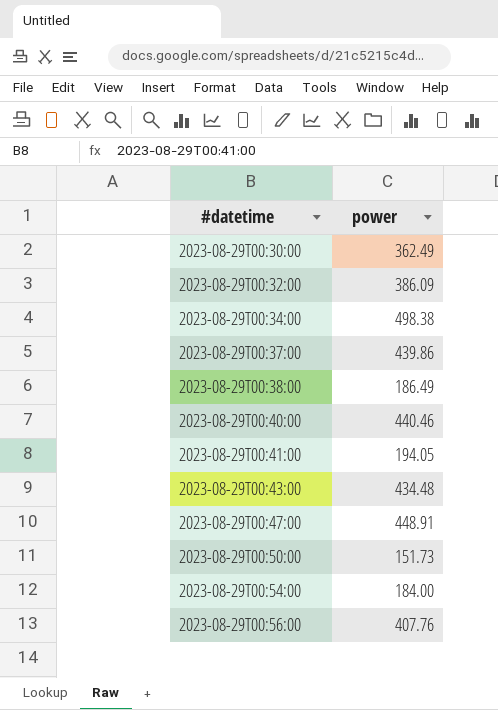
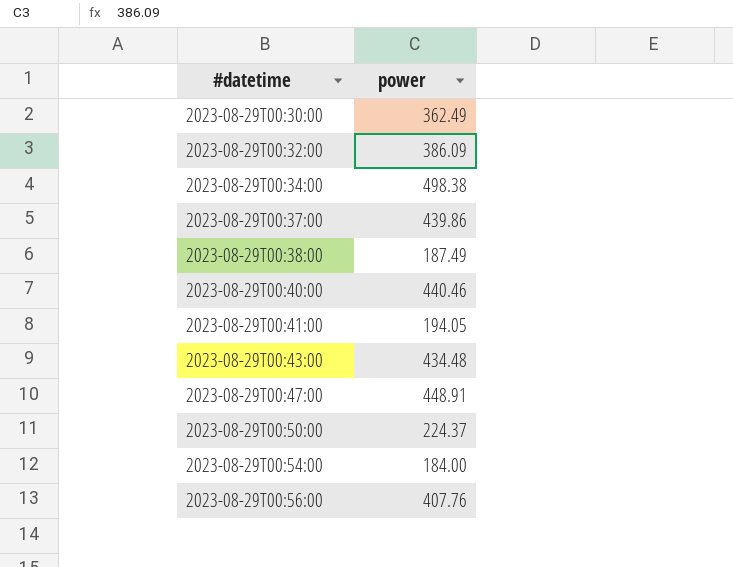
2023-08-29T00:38:00 | power: 186.49 -> 187.49
2023-08-29T00:50:00 | power: 151.73 -> 224.37

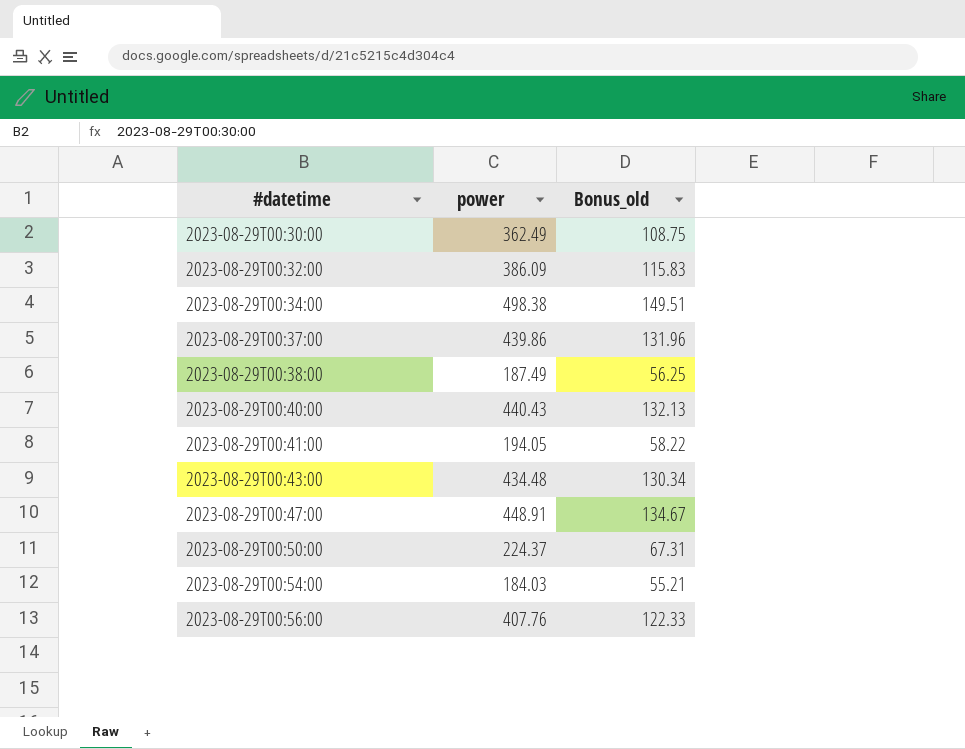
column Bonus_old | formula: none -> [power] * 0.3
2023-08-29T00:40:00 | power: 440.46 -> 440.43
2023-08-29T00:54:00 | power: 184.00 -> 184.03

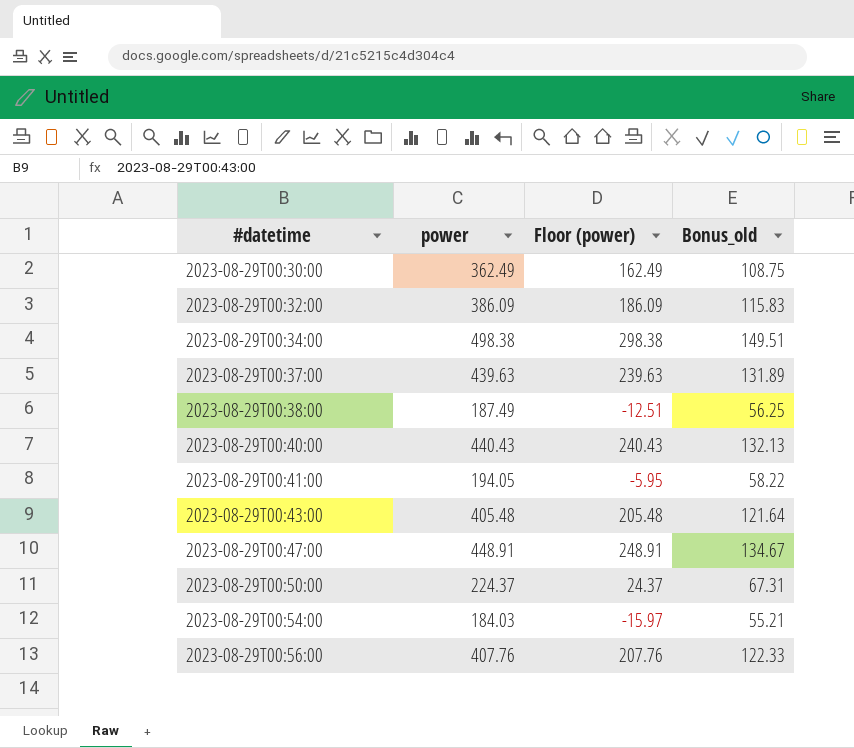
column Floor (power) | formula: none -> [power] - 200
2023-08-29T00:37:00 | power: 439.86 -> 439.63
2023-08-29T00:37:00 | Bonus_old: 131.96 -> 131.89
2023-08-29T00:43:00 | power: 434.48 -> 405.48
2023-08-29T00:43:00 | Bonus_old: 130.34 -> 121.64

